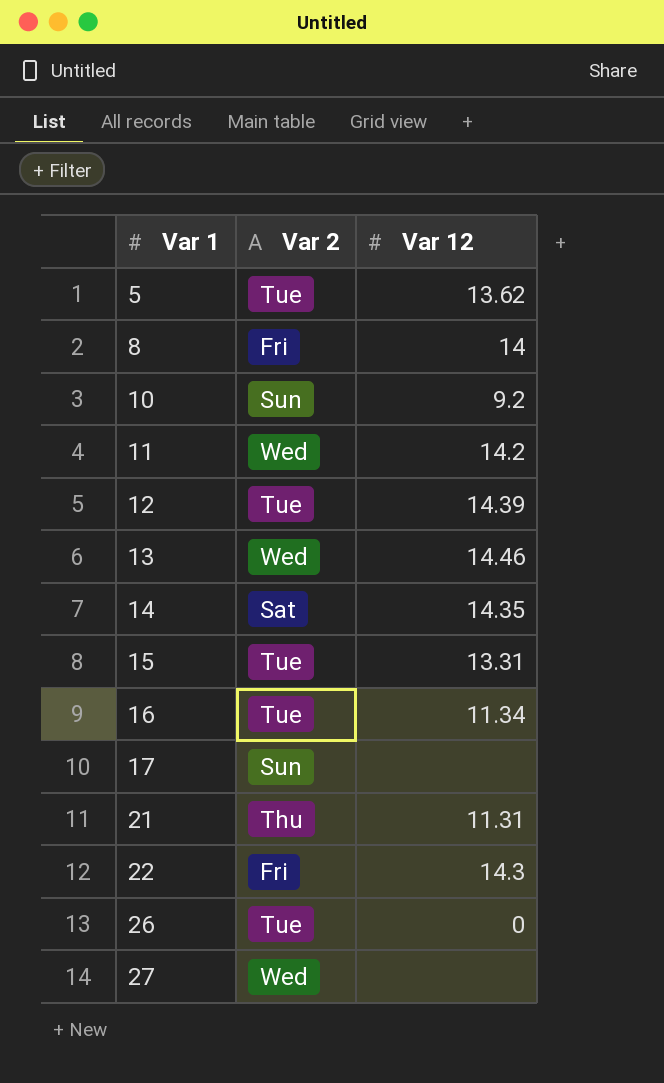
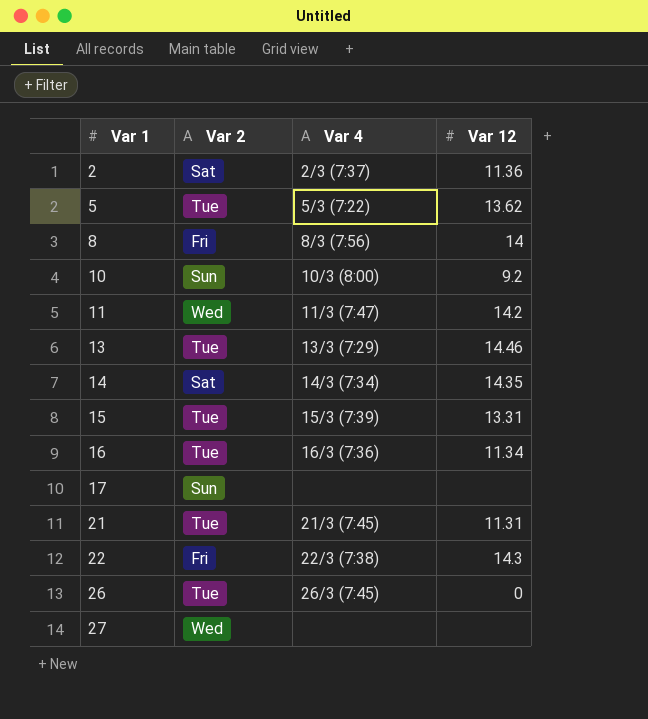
column Var 4 | position: none -> 3
row 12: Tue | 14.39 -> none
row 2: none -> Sat | 2/3 (7:37) | 11.36
13 | Var 2: Wed -> Tue
21 | Var 2: Thu -> Tue

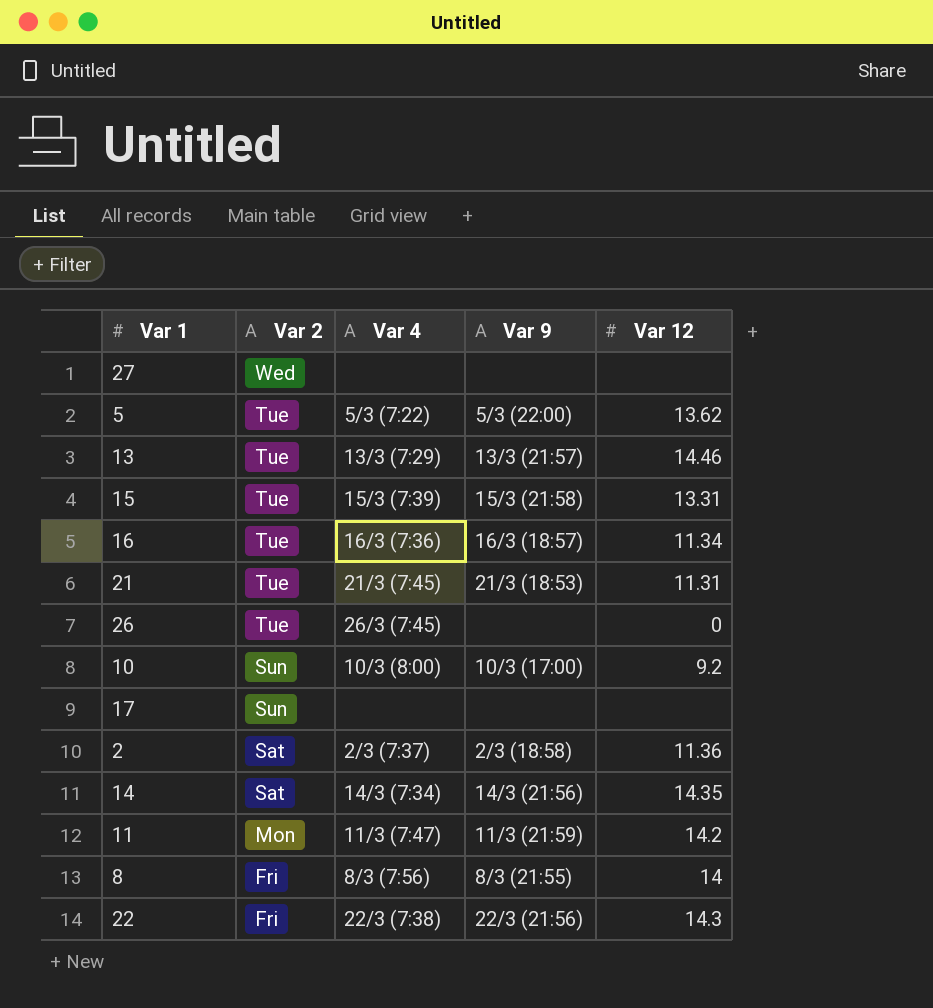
row order: Var 1 ascending -> Var 2 descending
column Var 9 | position: none -> 4
11 | Var 2: Wed -> Mon

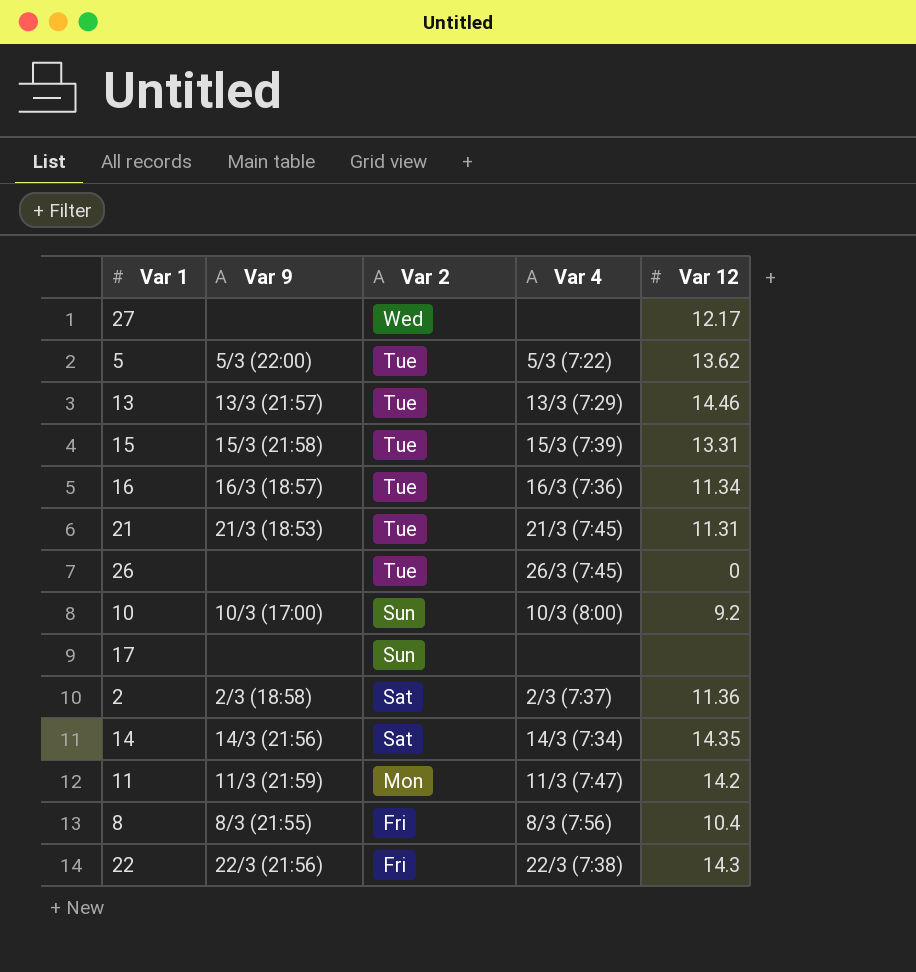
column Var 9 | position: 4 -> 2
27 | Var 12: none -> 12.17
8 | Var 12: 14 -> 10.4

